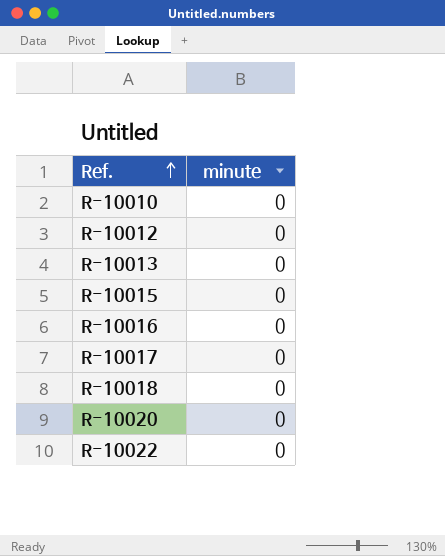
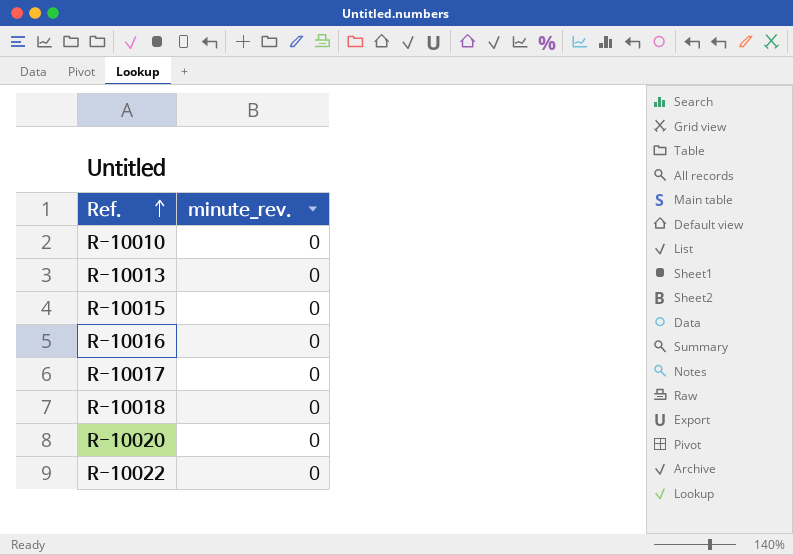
column name: minute -> minute_rev.
row R-10012: 0 -> none

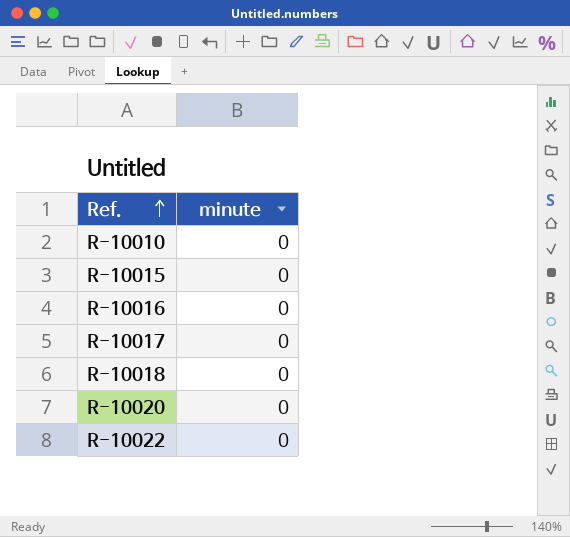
column name: minute_rev. -> minute
row R-10013: 0 -> none

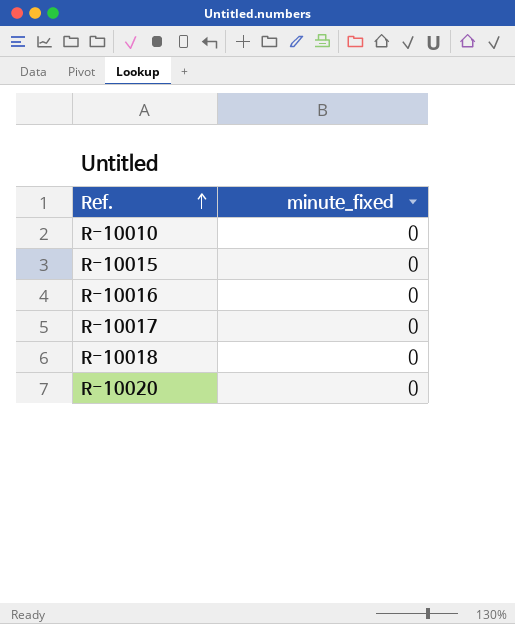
column name: minute -> minute_fixed
row R-10022: 0 -> none

